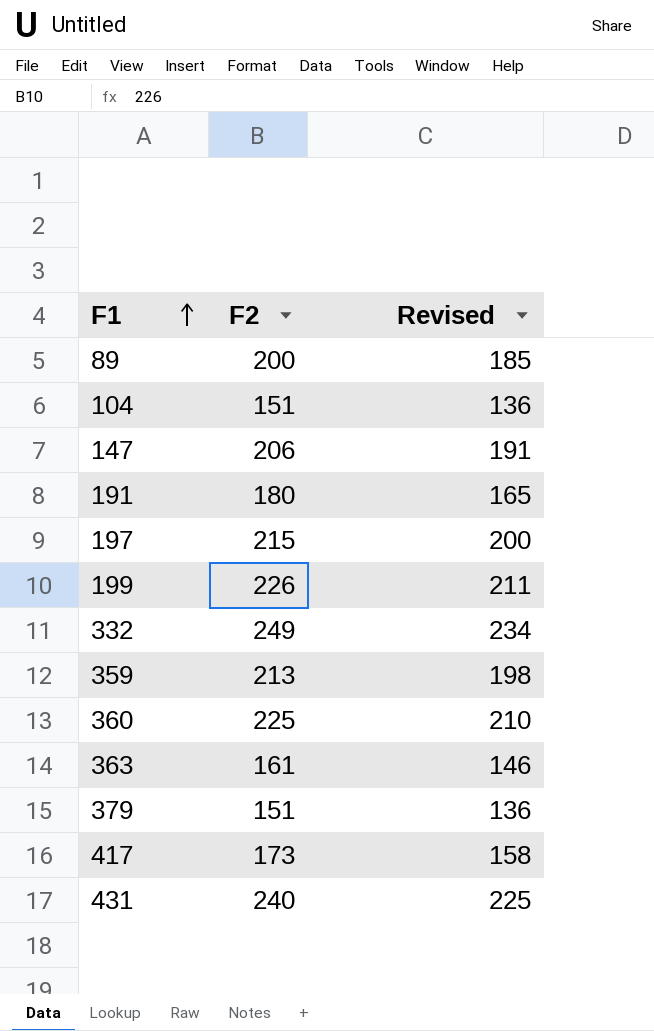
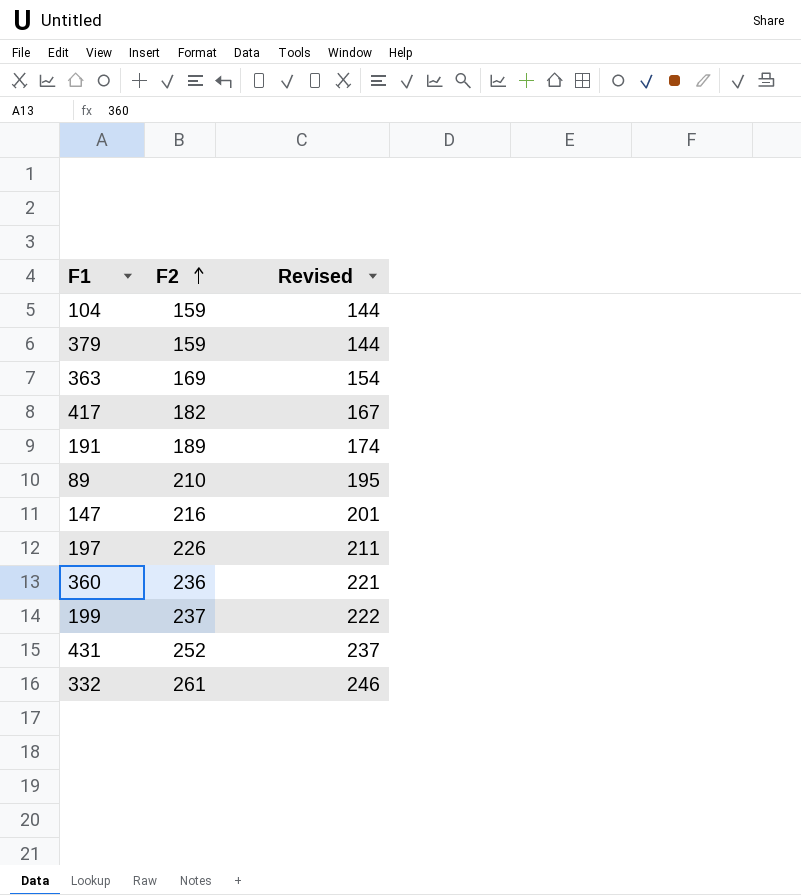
row order: F1 ascending -> F2 ascending
row 359: 213 | 198 -> none
104 | F2: 151 -> 159
104 | Revised: 136 -> 144
379 | F2: 151 -> 159
379 | Revised: 136 -> 144
363 | F2: 161 -> 169
363 | Revised: 146 -> 154
417 | F2: 173 -> 182
417 | Revised: 158 -> 167
191 | F2: 180 -> 189
191 | Revised: 165 -> 174
89 | F2: 200 -> 210
89 | Revised: 185 -> 195
147 | F2: 206 -> 216
147 | Revised: 191 -> 201
197 | F2: 215 -> 226
197 | Revised: 200 -> 211
360 | F2: 225 -> 236
360 | Revised: 210 -> 221
199 | F2: 226 -> 237
199 | Revised: 211 -> 222
431 | F2: 240 -> 252
431 | Revised: 225 -> 237
332 | F2: 249 -> 261
332 | Revised: 234 -> 246

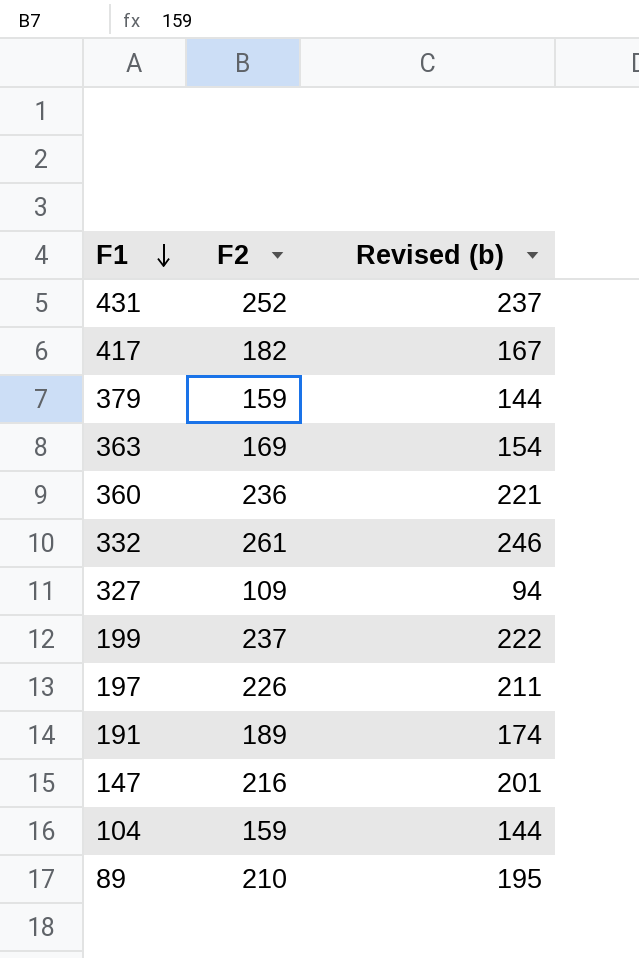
row order: F2 ascending -> F1 descending
column name: Revised -> Revised (b)
row 327: none -> 109 | 94

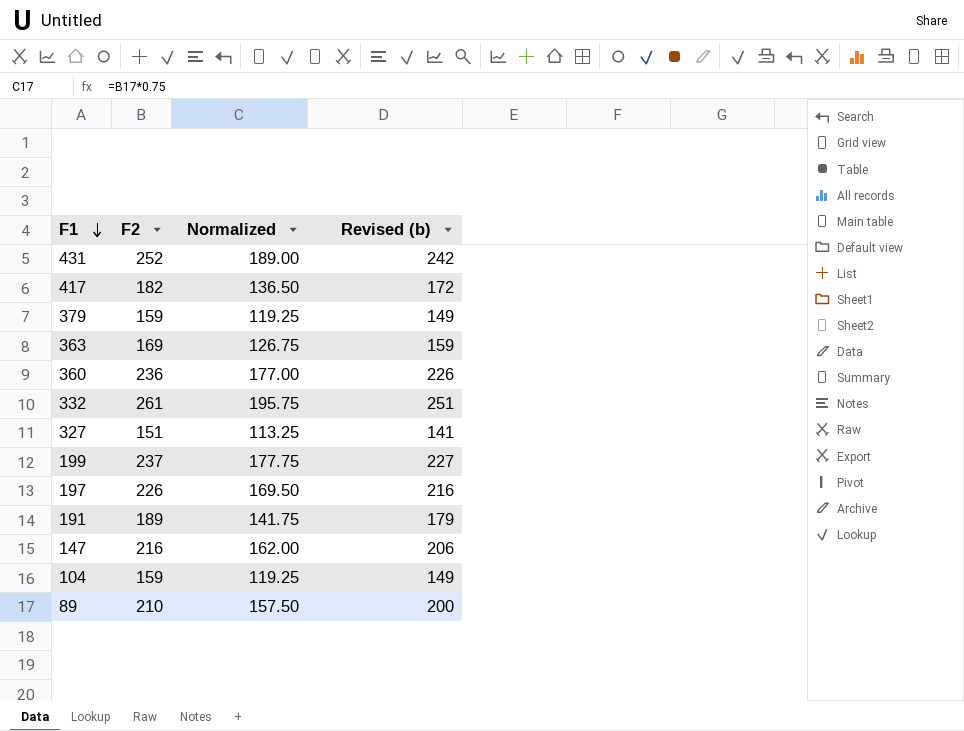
column Normalized | formula: none -> [F2] * 0.75
column Revised (b) | formula: [F2] - 15 -> [F2] - 10
327 | F2: 109 -> 151

